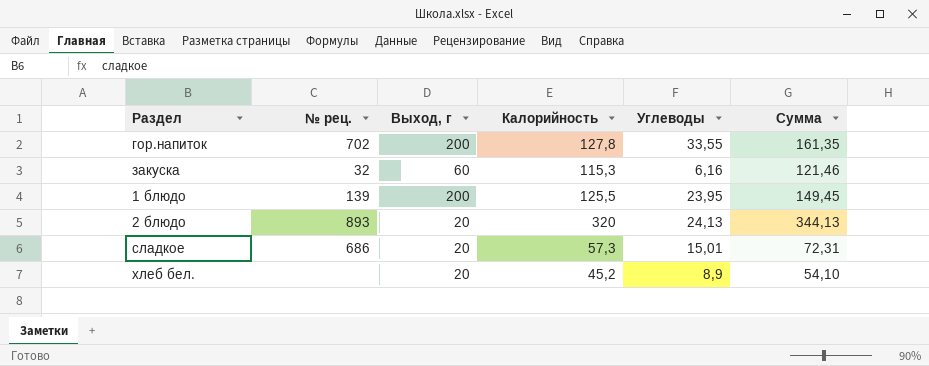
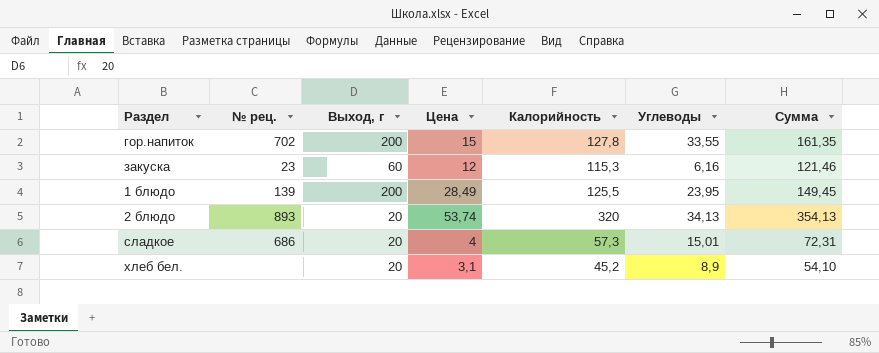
column Цена | position: none -> 4
закуска | № рец.: 32 -> 23
2 блюдо | Углеводы: 24,13 -> 34,13
2 блюдо | Сумма: 344,13 -> 354,13

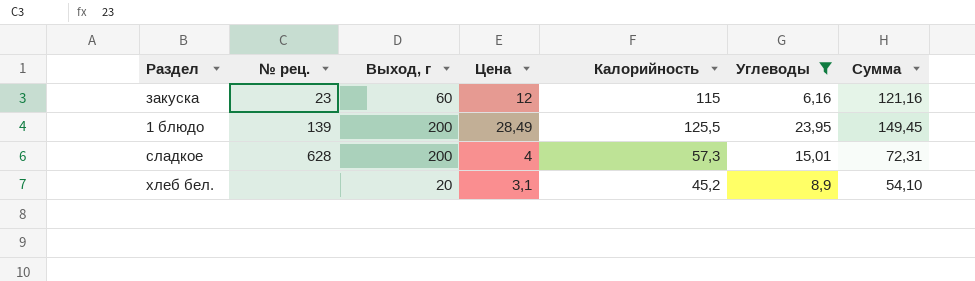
filter: none -> Углеводы <= 23,95
закуска | Калорийность: 115,3 -> 115
закуска | Сумма: 121,46 -> 121,16
сладкое | № рец.: 686 -> 628
сладкое | Выход, г: 20 -> 200

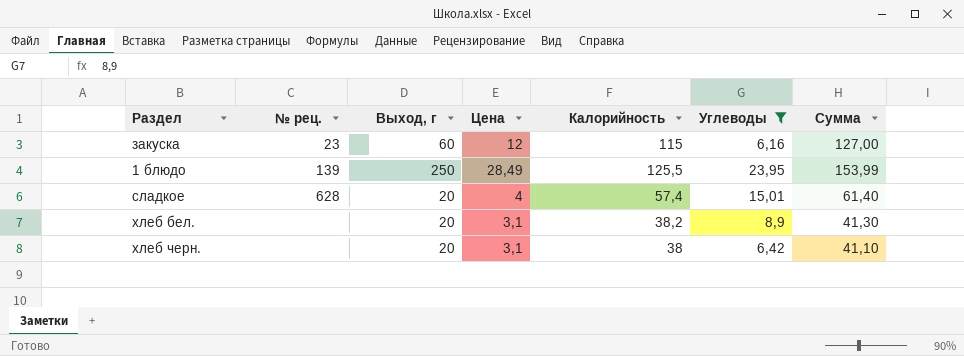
column Сумма | formula: [Калорийность] + [Углеводы] -> [Цена] + [Калорийность]
1 блюдо | Выход, г: 200 -> 250
сладкое | Выход, г: 200 -> 20
сладкое | Калорийность: 57,3 -> 57,4
хлеб бел. | Калорийность: 45,2 -> 38,2
row хлеб черн.: none -> none | 20 | 3,1 | 38 | 6,42 | 41,10

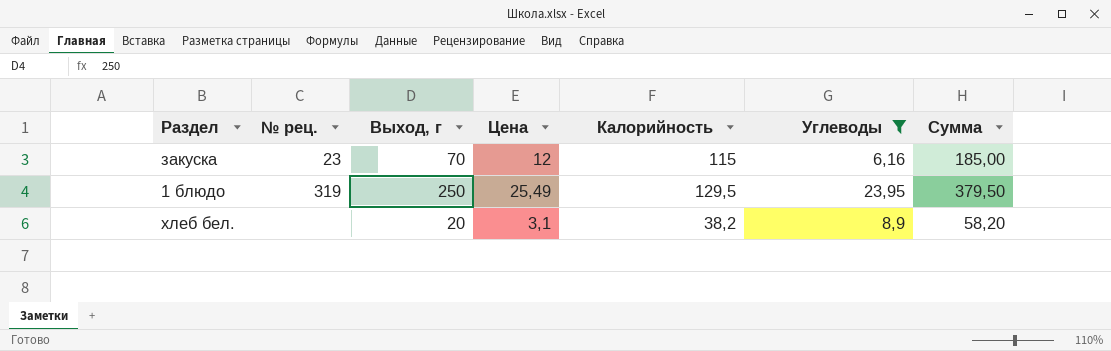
column Сумма | formula: [Цена] + [Калорийность] -> [Выход, г] + [Калорийность]
row сладкое: 628 | 20 | 4 | 57,4 | 15,01 | 61,40 -> none
row хлеб черн.: none | 20 | 3,1 | 38 | 6,42 | 41,10 -> none
закуска | Выход, г: 60 -> 70
1 блюдо | № рец.: 139 -> 319
1 блюдо | Цена: 28,49 -> 25,49
1 блюдо | Калорийность: 125,5 -> 129,5

